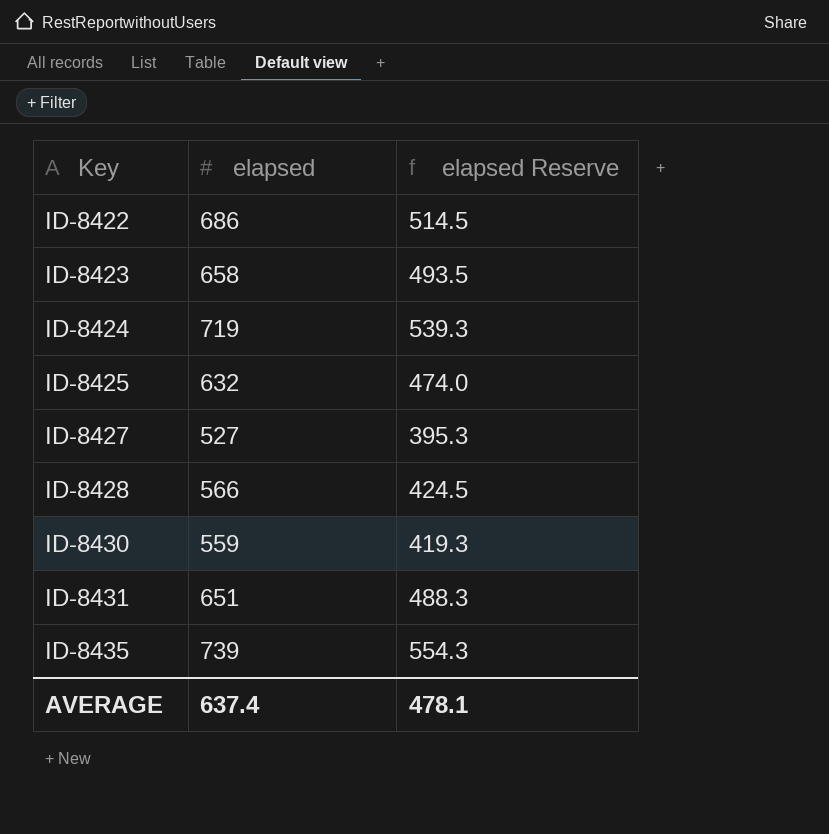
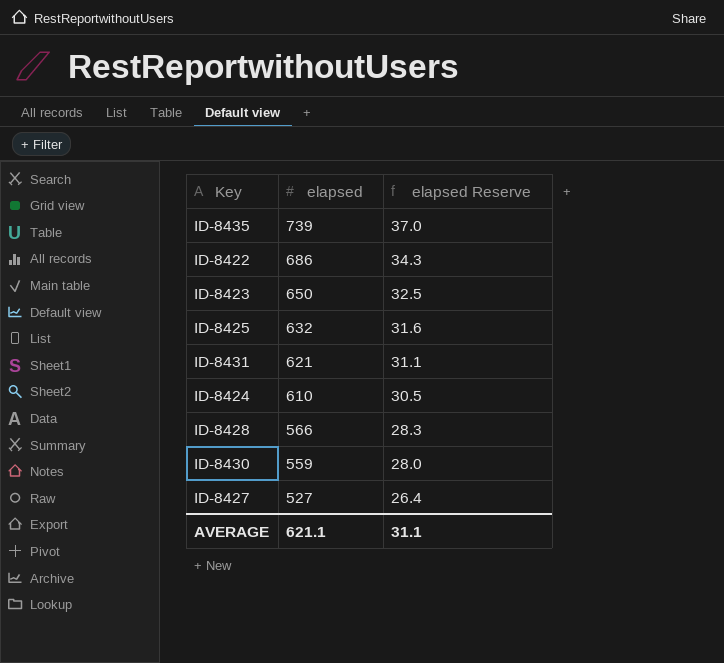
row order: Key ascending -> elapsed descending
column elapsed Reserve | formula: [elapsed] * 0.75 -> [elapsed] * 0.05
ID-8423 | elapsed: 658 -> 650
ID-8431 | elapsed: 651 -> 621
ID-8424 | elapsed: 719 -> 610
AVERAGE | elapsed: 637.4 -> 621.1
AVERAGE | elapsed Reserve: 478.1 -> 31.1

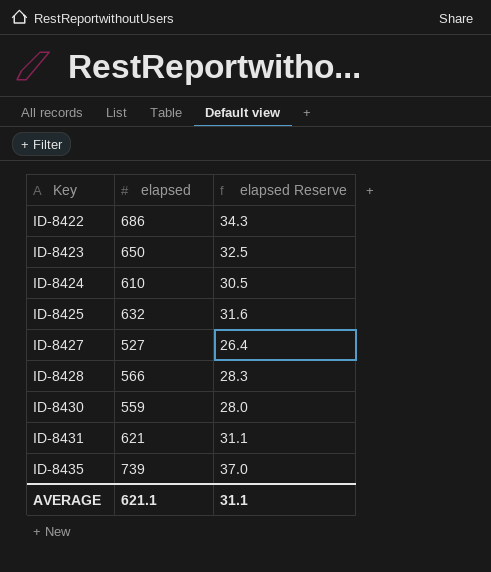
row order: elapsed descending -> Key ascending

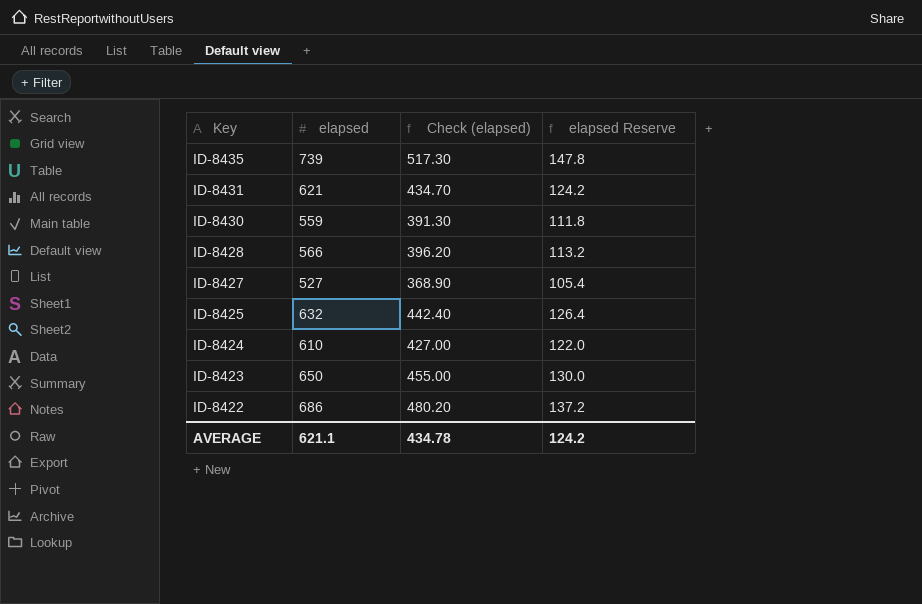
row order: Key ascending -> Key descending
column Check (elapsed) | formula: none -> [elapsed] * 0.7
column elapsed Reserve | formula: [elapsed] * 0.05 -> [elapsed] * 0.2
AVERAGE | elapsed Reserve: 31.1 -> 124.2

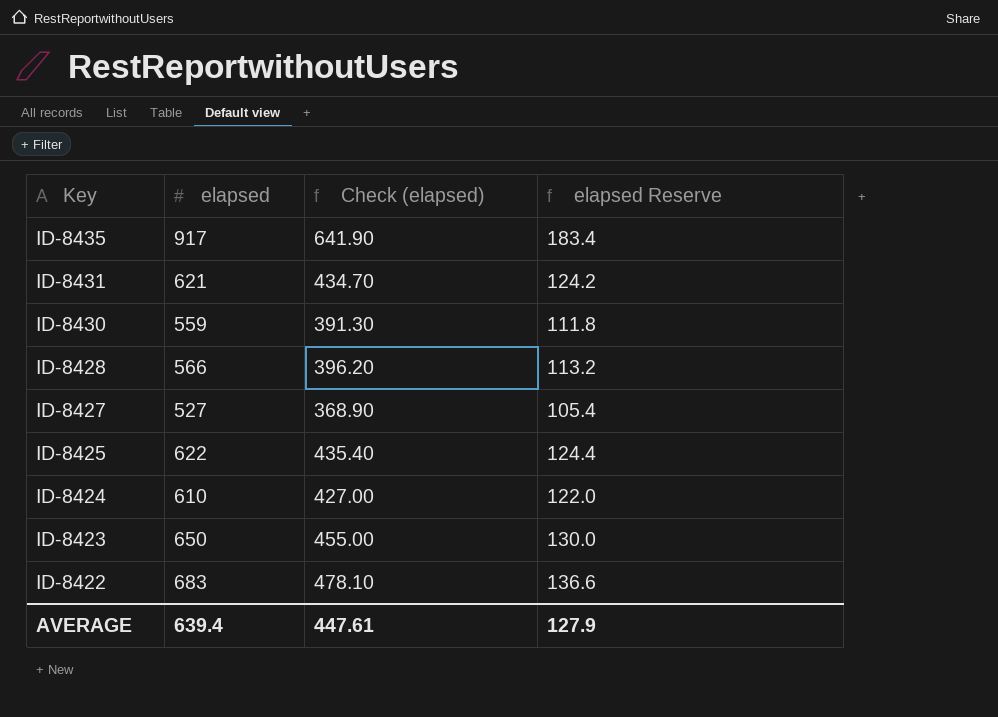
ID-8435 | elapsed: 739 -> 917
ID-8435 | Check (elapsed): 517.30 -> 641.90
ID-8435 | elapsed Reserve: 147.8 -> 183.4
ID-8425 | elapsed: 632 -> 622
ID-8425 | Check (elapsed): 442.40 -> 435.40
ID-8425 | elapsed Reserve: 126.4 -> 124.4
ID-8422 | elapsed: 686 -> 683
ID-8422 | Check (elapsed): 480.20 -> 478.10
ID-8422 | elapsed Reserve: 137.2 -> 136.6
AVERAGE | elapsed: 621.1 -> 639.4
AVERAGE | Check (elapsed): 434.78 -> 447.61
AVERAGE | elapsed Reserve: 124.2 -> 127.9

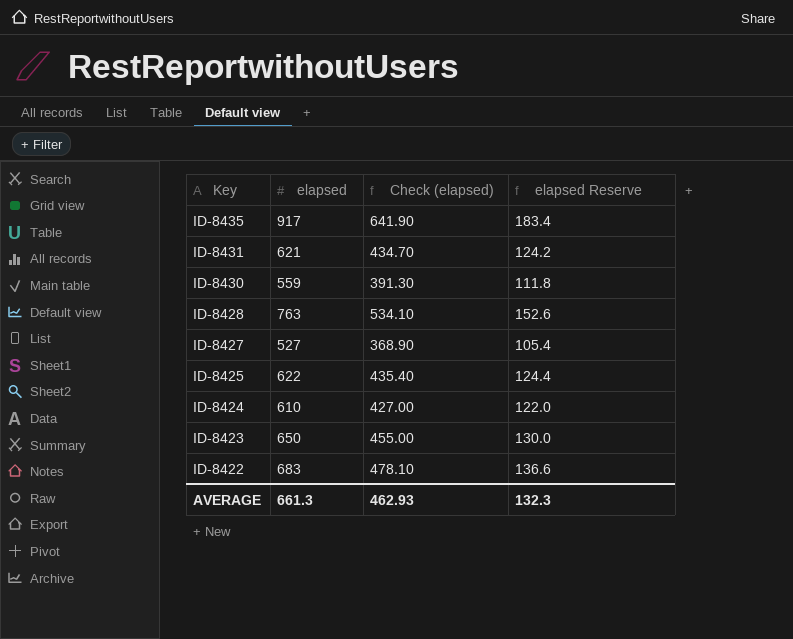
ID-8428 | elapsed: 566 -> 763
ID-8428 | Check (elapsed): 396.20 -> 534.10
ID-8428 | elapsed Reserve: 113.2 -> 152.6
AVERAGE | elapsed: 639.4 -> 661.3
AVERAGE | Check (elapsed): 447.61 -> 462.93
AVERAGE | elapsed Reserve: 127.9 -> 132.3

